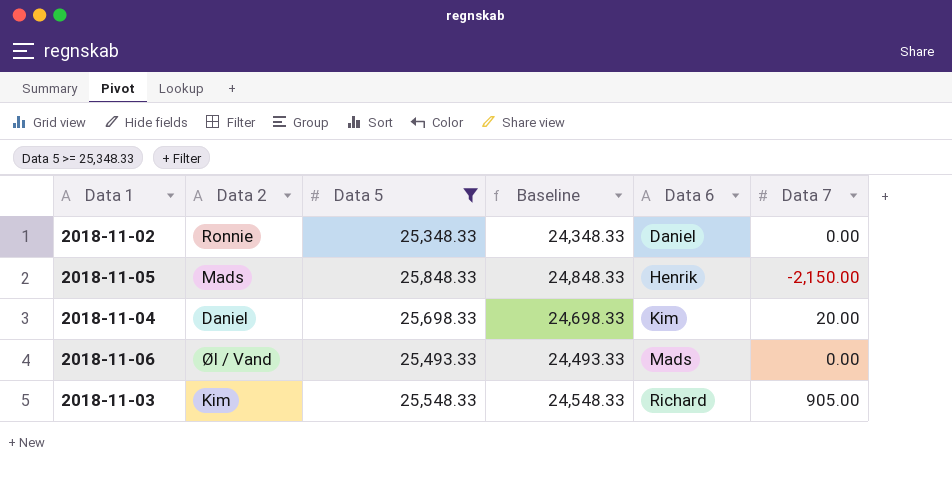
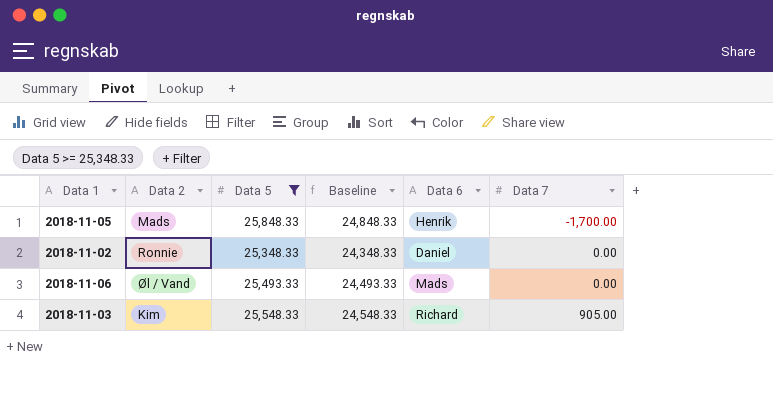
row order: Data 6 ascending -> Data 7 ascending
row 2018-11-04: Daniel | 25,698.33 | 24,698.33 | Kim | 20.00 -> none
2018-11-05 | Data 7: -2,150.00 -> -1,700.00

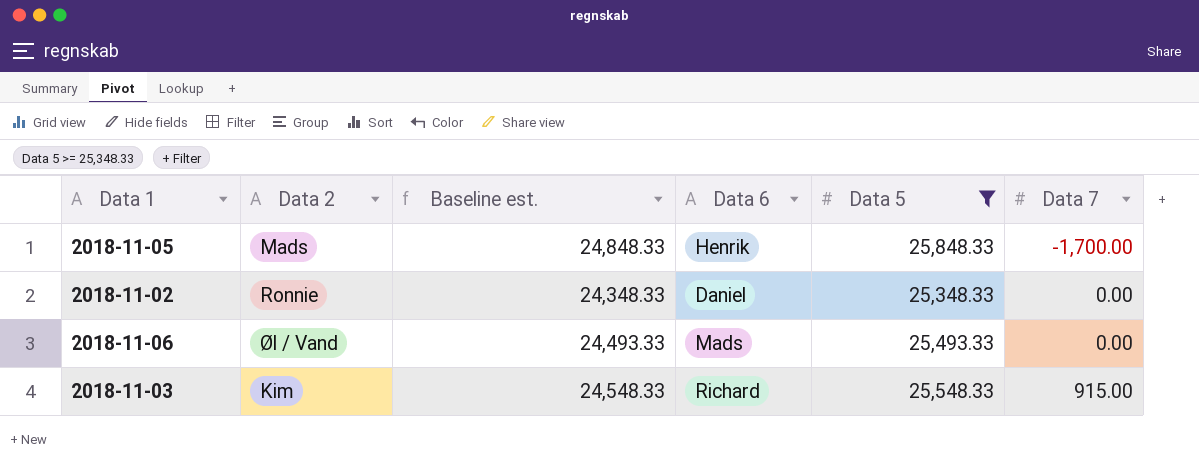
column name: Baseline -> Baseline est.
column Data 5 | position: 3 -> 5
2018-11-03 | Data 7: 905.00 -> 915.00

